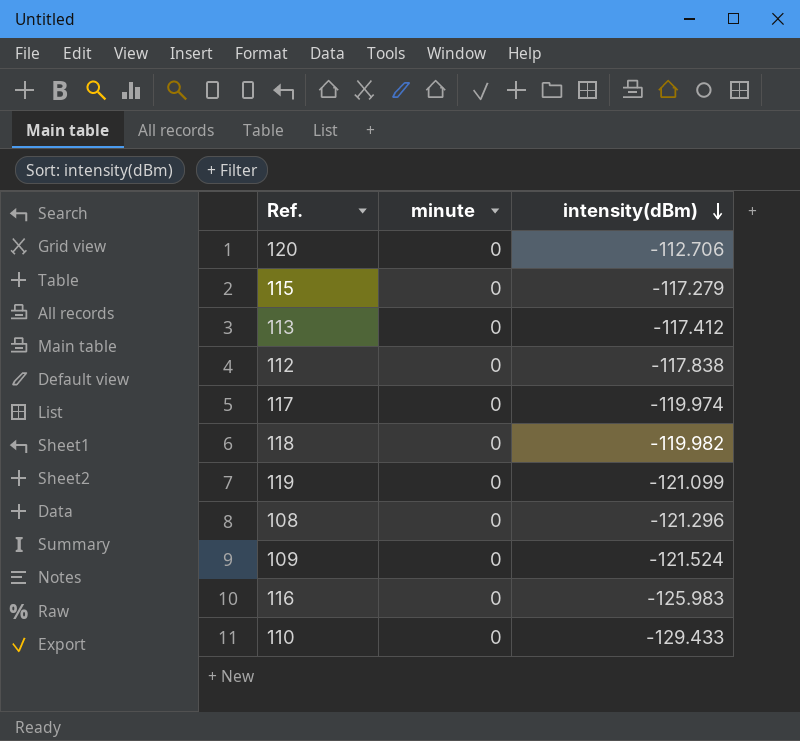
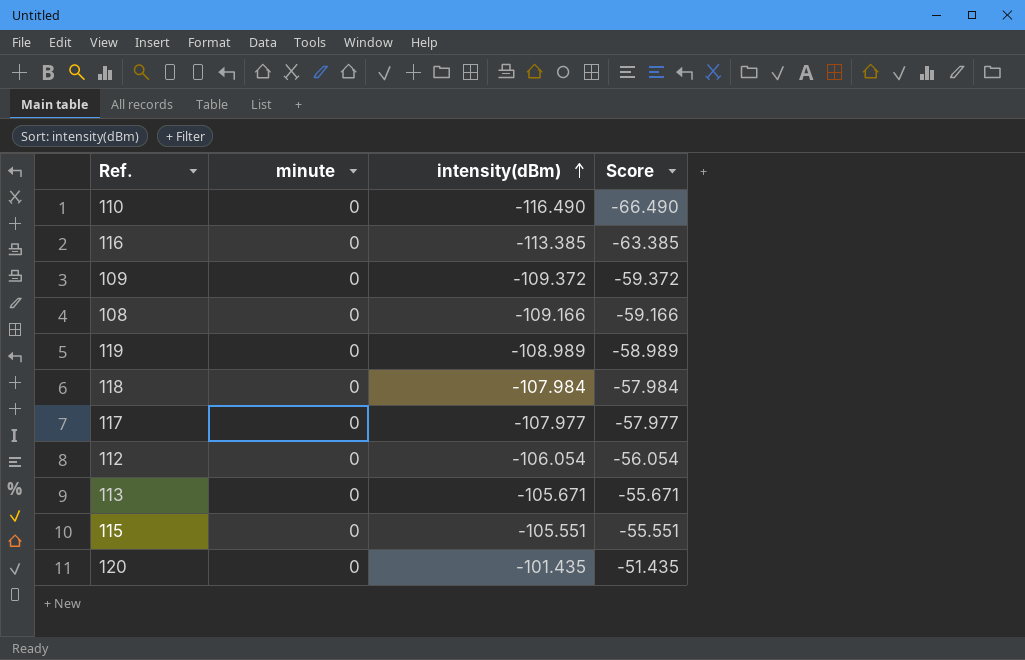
row order: intensity(dBm) descending -> intensity(dBm) ascending
column Score | formula: none -> [intensity(dBm)] + 50
110 | intensity(dBm): -129.433 -> -116.490
116 | intensity(dBm): -125.983 -> -113.385
109 | intensity(dBm): -121.524 -> -109.372
108 | intensity(dBm): -121.296 -> -109.166
119 | intensity(dBm): -121.099 -> -108.989
118 | intensity(dBm): -119.982 -> -107.984
117 | intensity(dBm): -119.974 -> -107.977
112 | intensity(dBm): -117.838 -> -106.054
113 | intensity(dBm): -117.412 -> -105.671
115 | intensity(dBm): -117.279 -> -105.551
120 | intensity(dBm): -112.706 -> -101.435

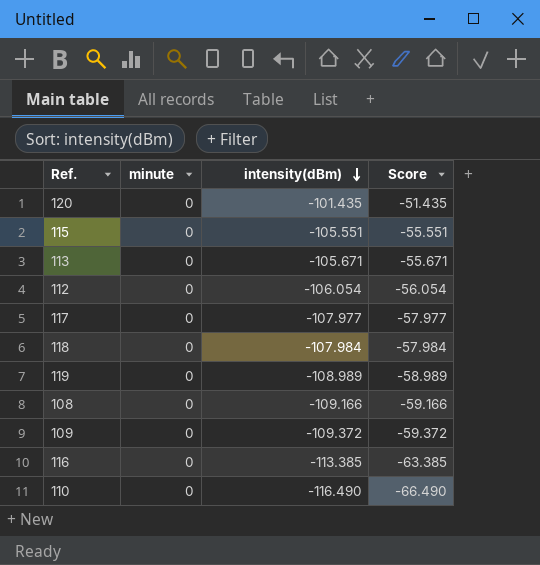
row order: intensity(dBm) ascending -> intensity(dBm) descending

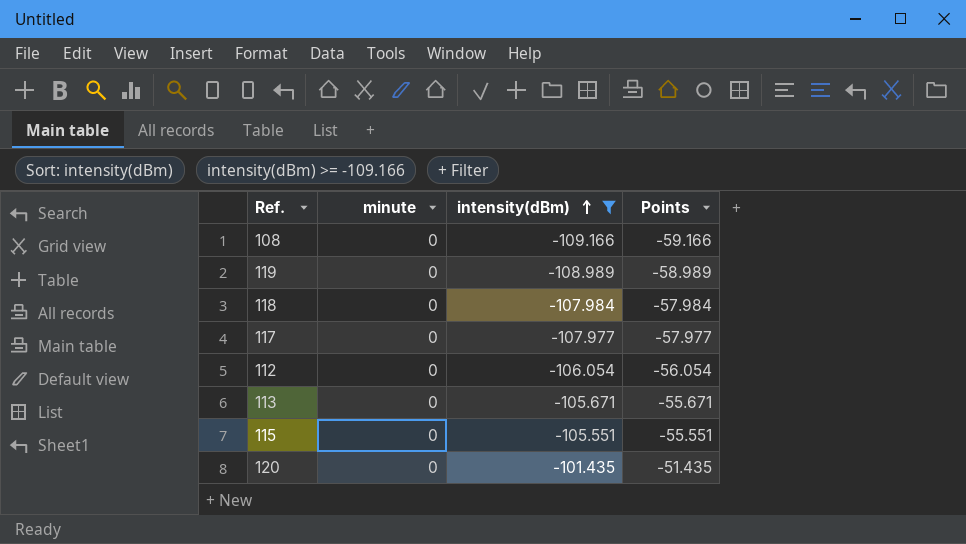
filter: none -> intensity(dBm) >= -109.166
row order: intensity(dBm) descending -> intensity(dBm) ascending
column name: Score -> Points

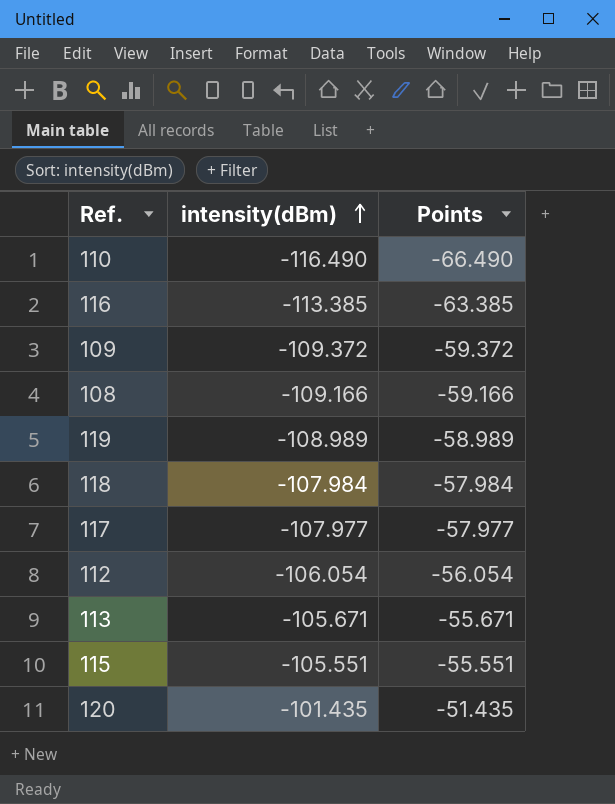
filter: intensity(dBm) >= -109.166 -> none
column minute | position: 2 -> none

